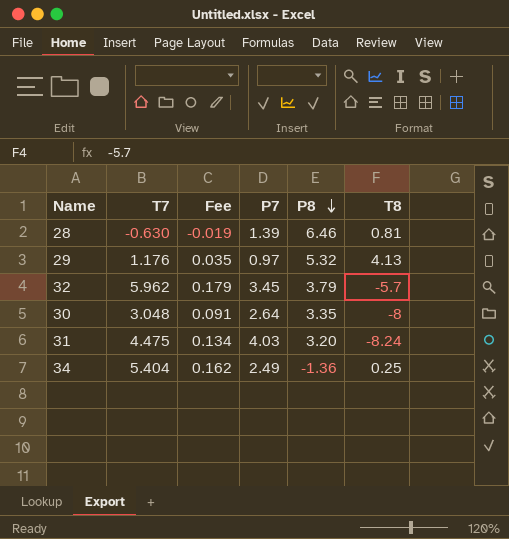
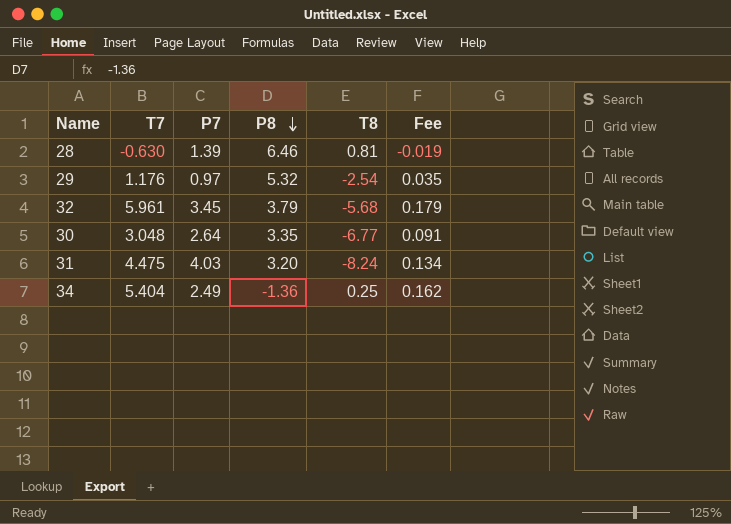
column Fee | position: 3 -> 6
29 | T8: 4.13 -> -2.54
32 | T7: 5.962 -> 5.961
32 | T8: -5.7 -> -5.68
30 | T8: -8 -> -6.77

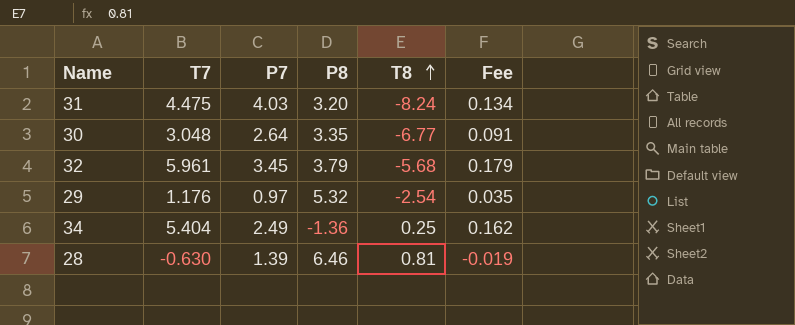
row order: P8 descending -> T8 ascending

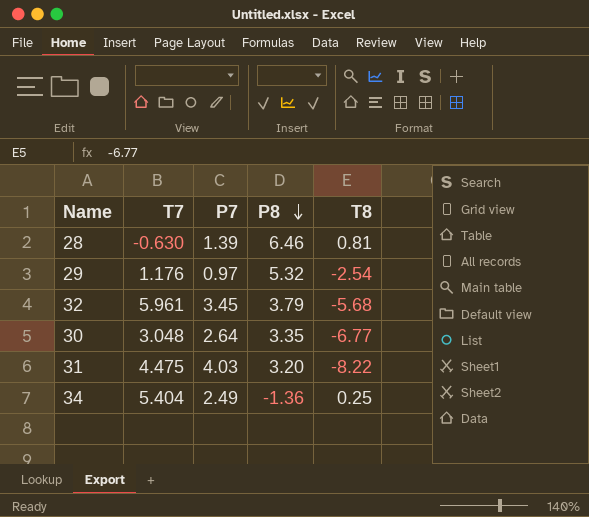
row order: T8 ascending -> P8 descending
column Fee | formula: [T7] * 0.03 -> none
31 | T8: -8.24 -> -8.22

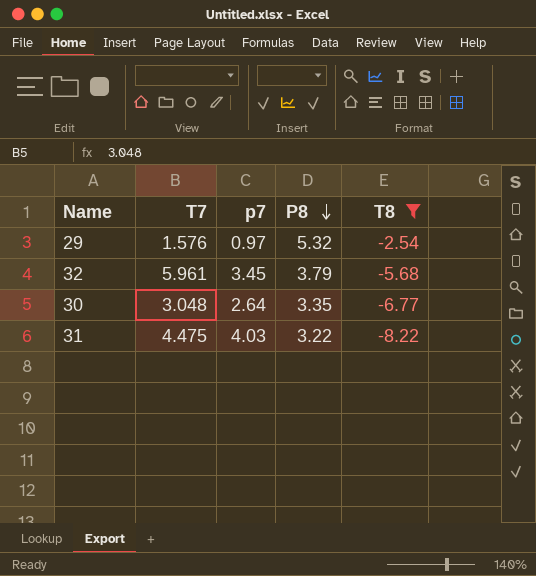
filter: none -> T8 <= -2.54
column name: P7 -> p7
29 | T7: 1.176 -> 1.576
31 | P8: 3.20 -> 3.22

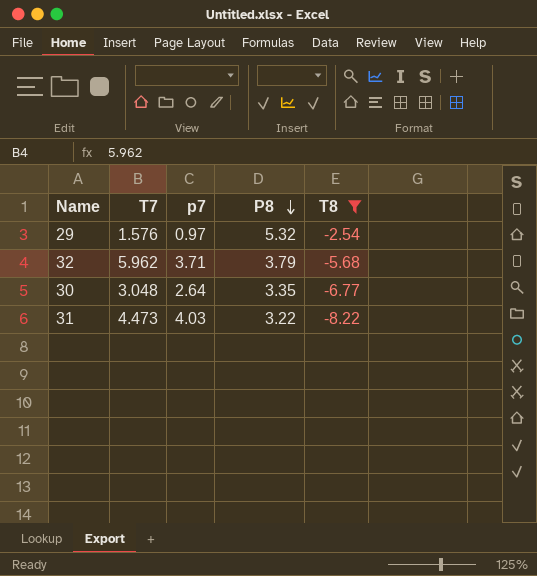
32 | T7: 5.961 -> 5.962
32 | p7: 3.45 -> 3.71
31 | T7: 4.475 -> 4.473

